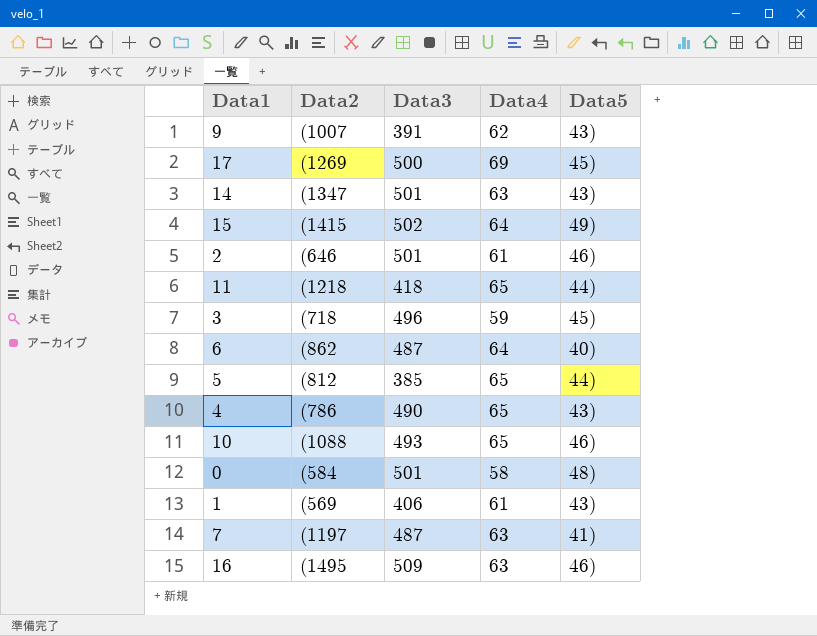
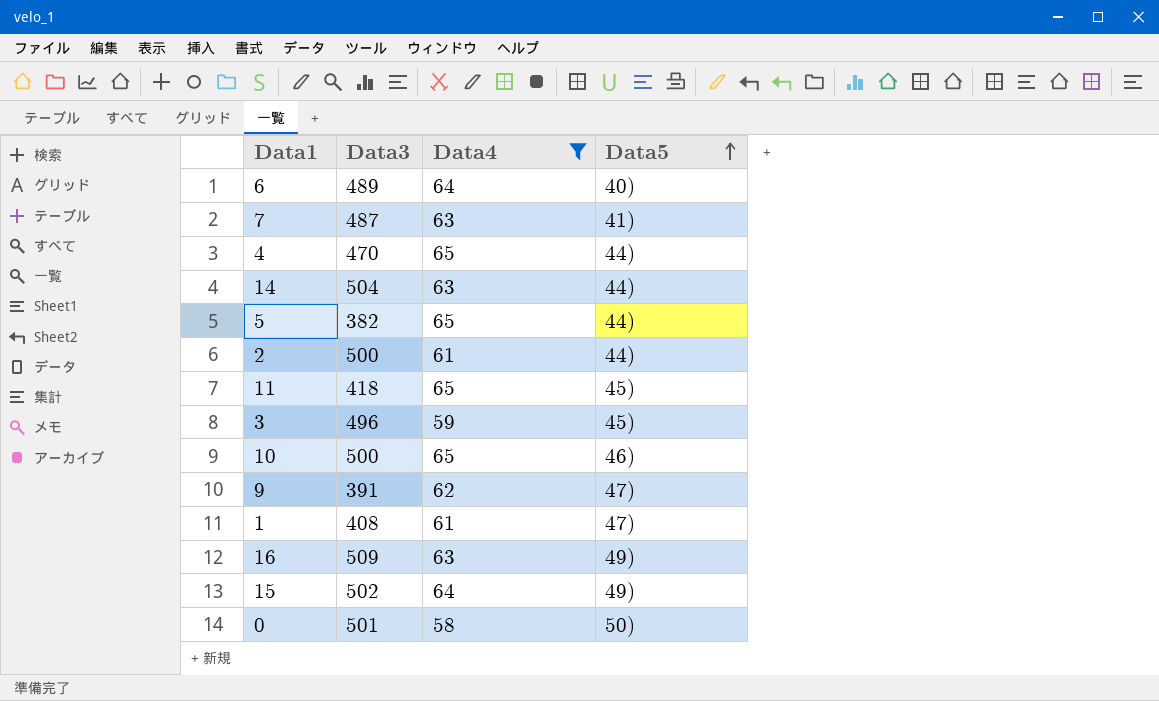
filter: none -> Data4 != 69
row order: none -> Data5 ascending
column Data2 | position: 2 -> none
6 | Data3: 487 -> 489
4 | Data3: 490 -> 470
4 | Data5: 43) -> 44)
14 | Data3: 501 -> 504
14 | Data5: 43) -> 44)
5 | Data3: 385 -> 382
2 | Data3: 501 -> 500
2 | Data5: 46) -> 44)
11 | Data5: 44) -> 45)
10 | Data3: 493 -> 500
9 | Data5: 43) -> 47)
1 | Data3: 406 -> 408
1 | Data5: 43) -> 47)
16 | Data5: 46) -> 49)
0 | Data5: 48) -> 50)

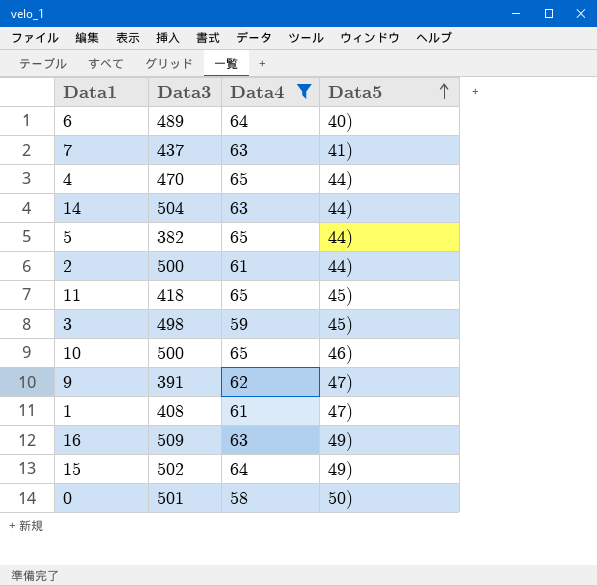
7 | Data3: 487 -> 437
3 | Data3: 496 -> 498

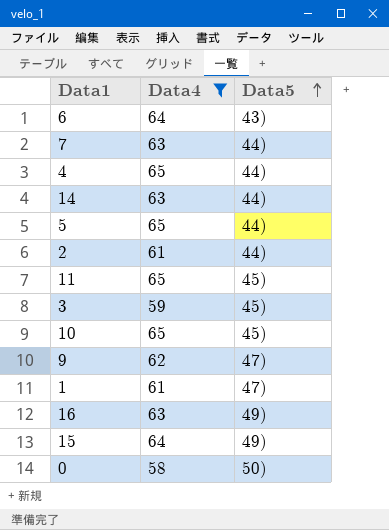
column Data3 | position: 2 -> none
6 | Data5: 40) -> 43)
7 | Data5: 41) -> 44)
10 | Data5: 46) -> 45)

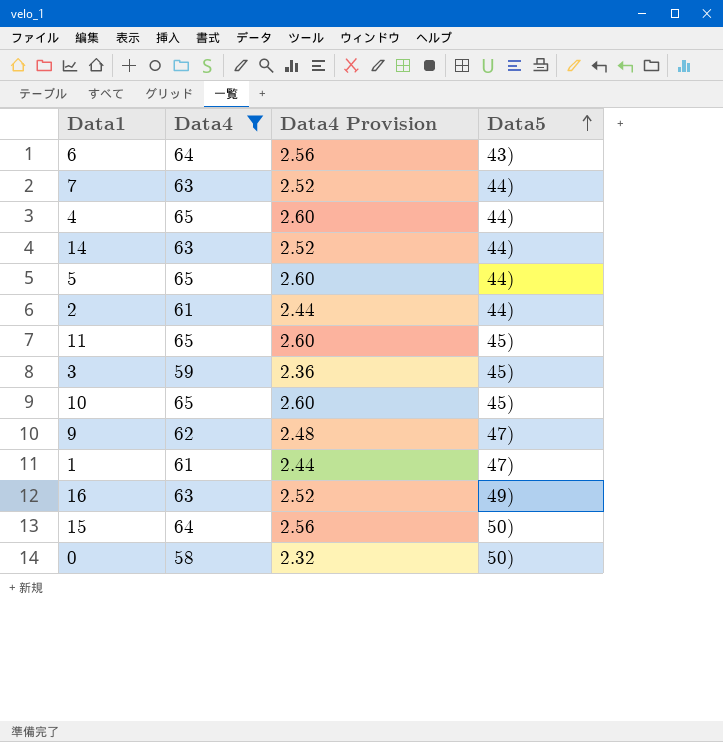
column Data4 Provision | formula: none -> [Data4] * 0.04
15 | Data5: 49) -> 50)

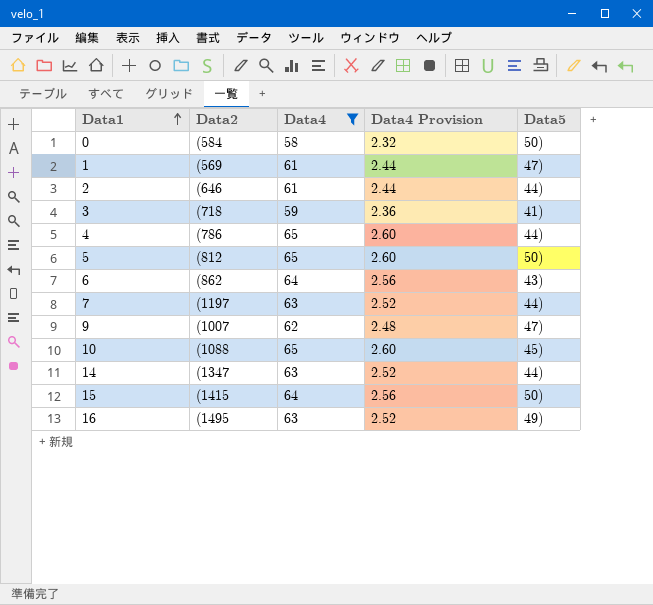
row order: Data5 ascending -> Data1 ascending
column Data2 | position: none -> 2
row 11: 65 | 2.60 | 45) -> none
3 | Data5: 45) -> 41)
5 | Data5: 44) -> 50)

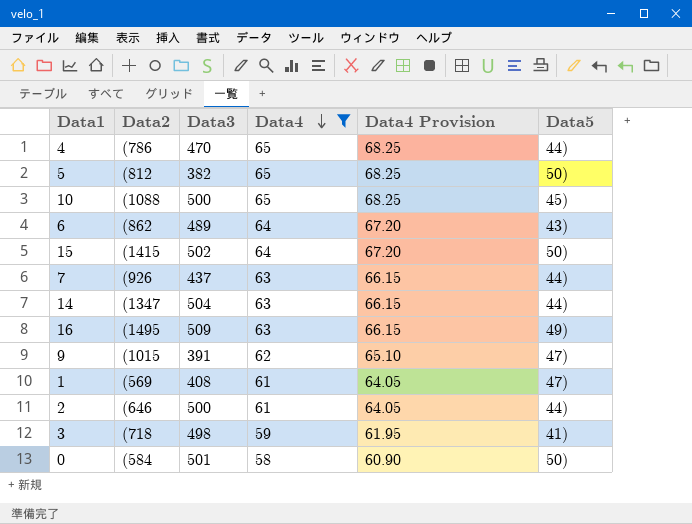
row order: Data1 ascending -> Data4 descending
column Data3 | position: none -> 3
column Data4 Provision | formula: [Data4] * 0.04 -> [Data4] * 1.05
7 | Data2: (1197 -> (926
9 | Data2: (1007 -> (1015

